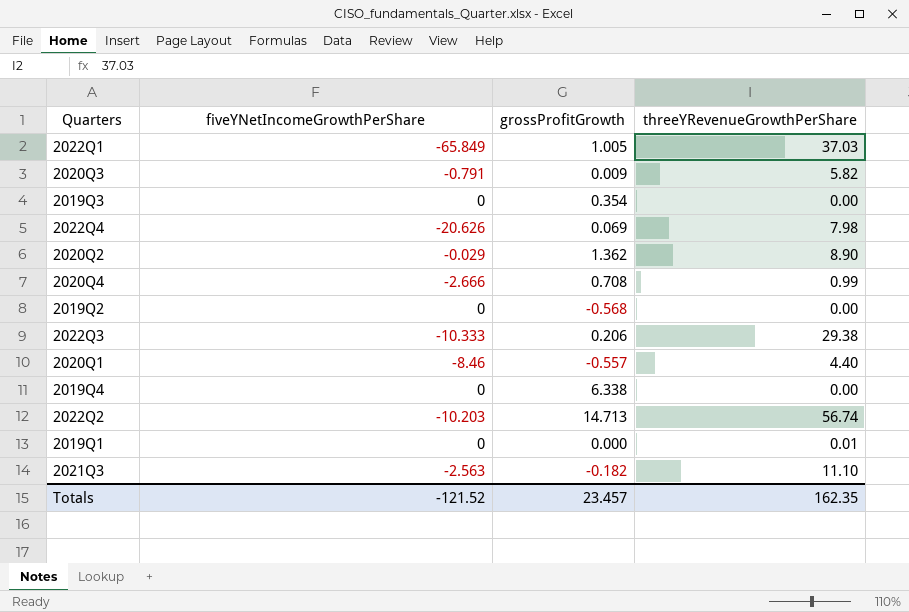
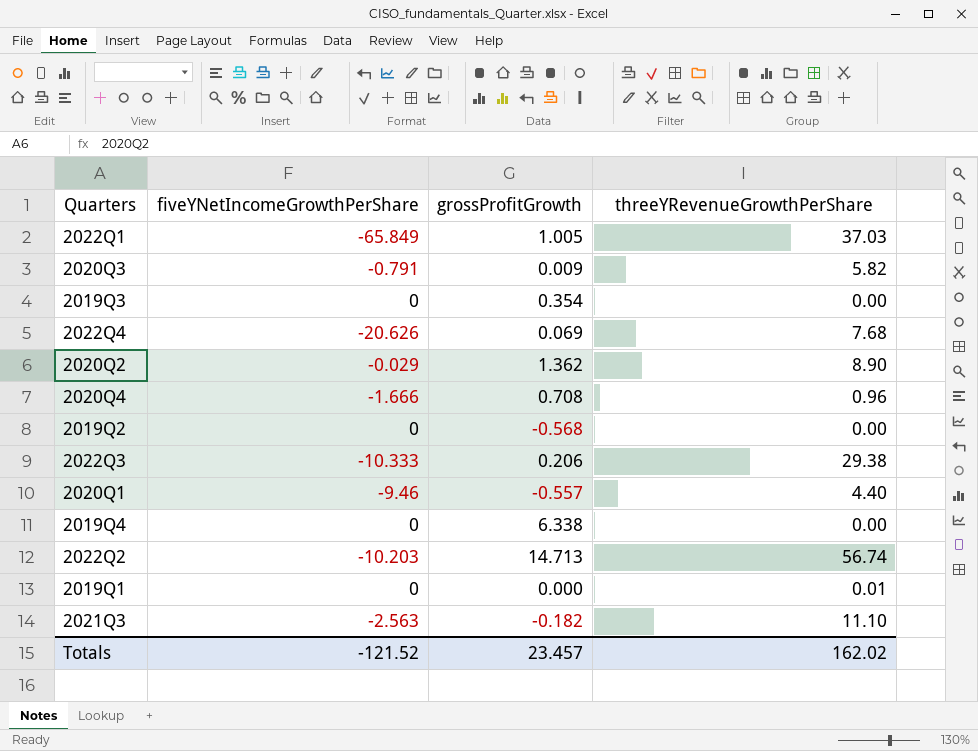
2022Q4 | threeYRevenueGrowthPerShare: 7.98 -> 7.68
2020Q4 | fiveYNetIncomeGrowthPerShare: -2.666 -> -1.666
2020Q4 | threeYRevenueGrowthPerShare: 0.99 -> 0.96
2020Q1 | fiveYNetIncomeGrowthPerShare: -8.46 -> -9.46
Totals | threeYRevenueGrowthPerShare: 162.35 -> 162.02

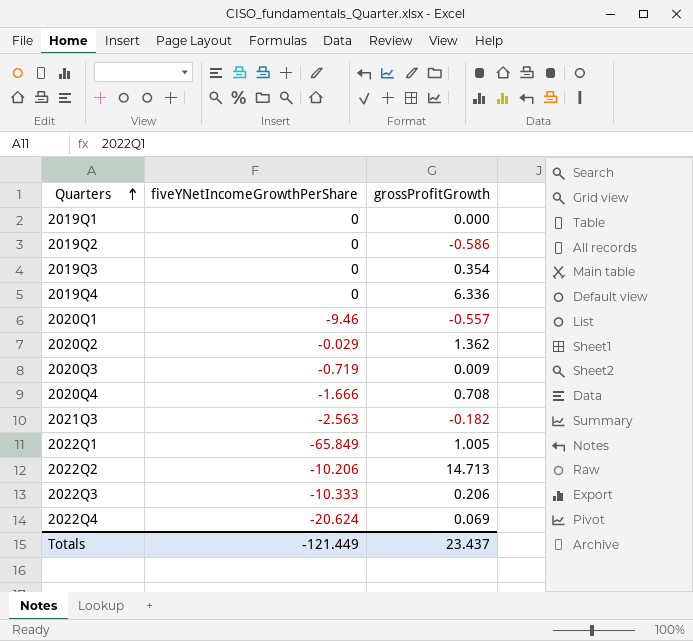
row order: none -> Quarters ascending
column threeYRevenueGrowthPerShare | position: 4 -> none
2019Q2 | grossProfitGrowth: -0.568 -> -0.586
2019Q4 | grossProfitGrowth: 6.338 -> 6.336
2020Q3 | fiveYNetIncomeGrowthPerShare: -0.791 -> -0.719
2022Q2 | fiveYNetIncomeGrowthPerShare: -10.203 -> -10.206
2022Q4 | fiveYNetIncomeGrowthPerShare: -20.626 -> -20.624
Totals | fiveYNetIncomeGrowthPerShare: -121.52 -> -121.449
Totals | grossProfitGrowth: 23.457 -> 23.437

